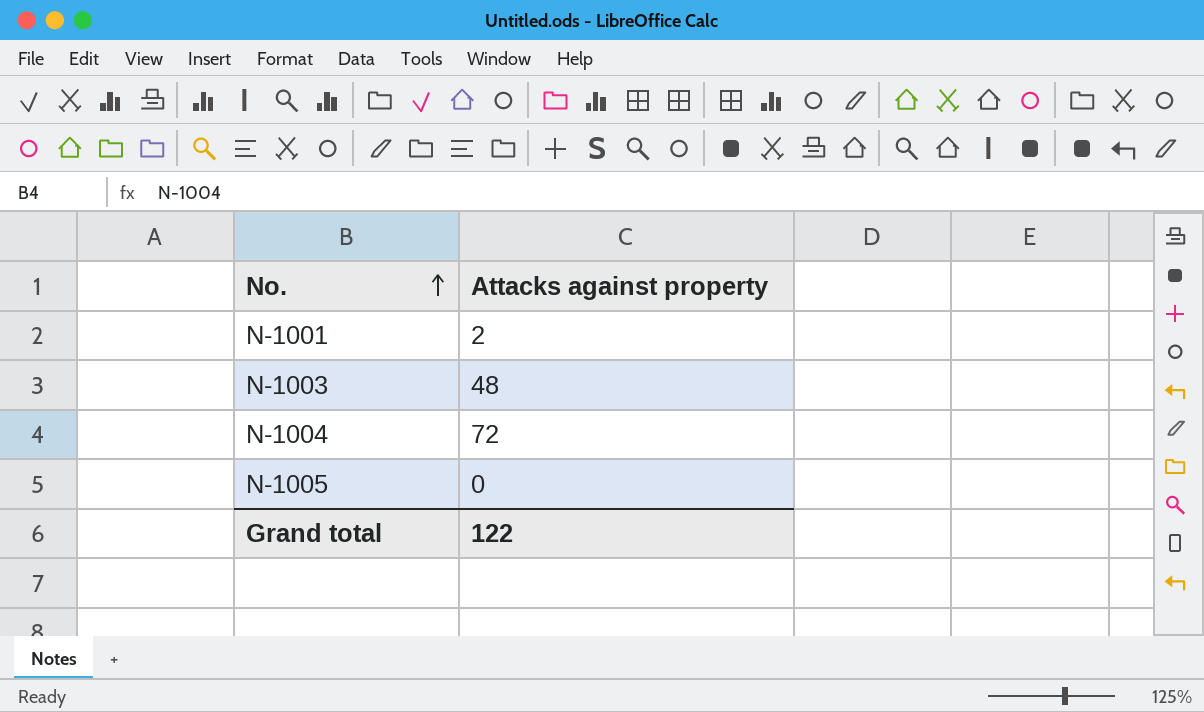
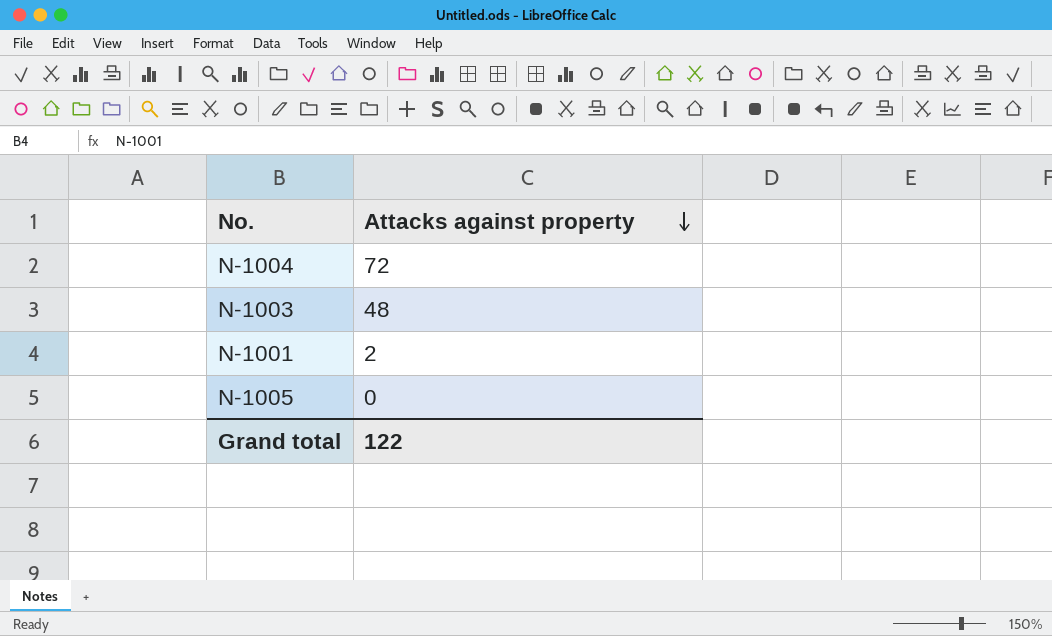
row order: No. ascending -> Attacks against property descending

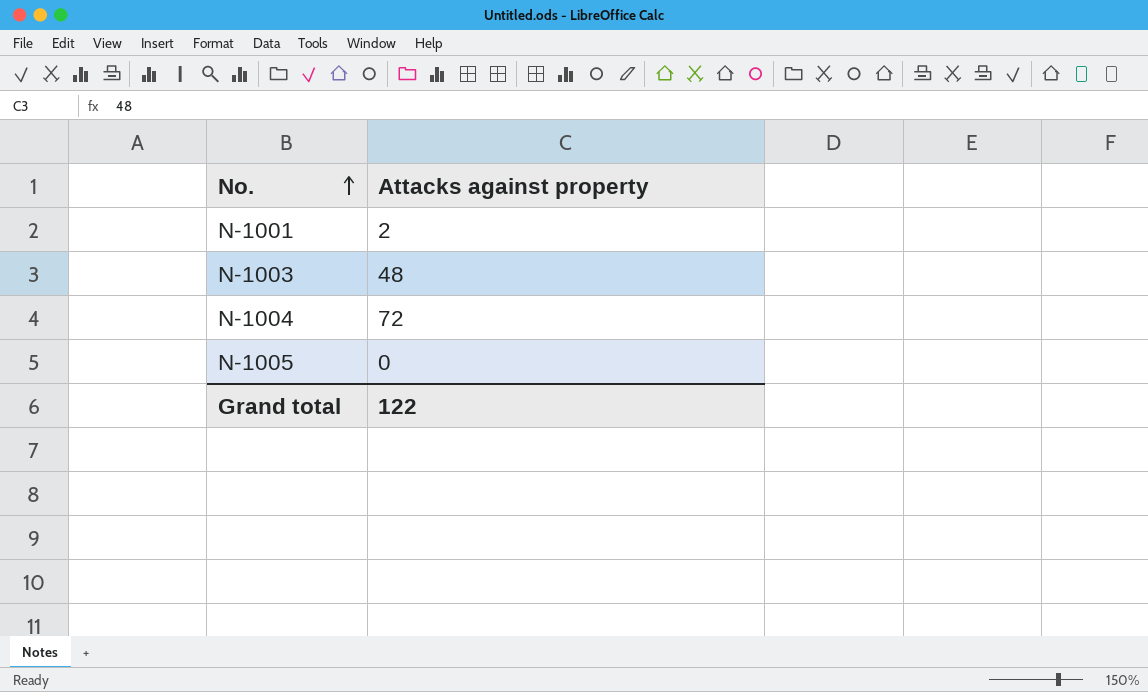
row order: Attacks against property descending -> No. ascending

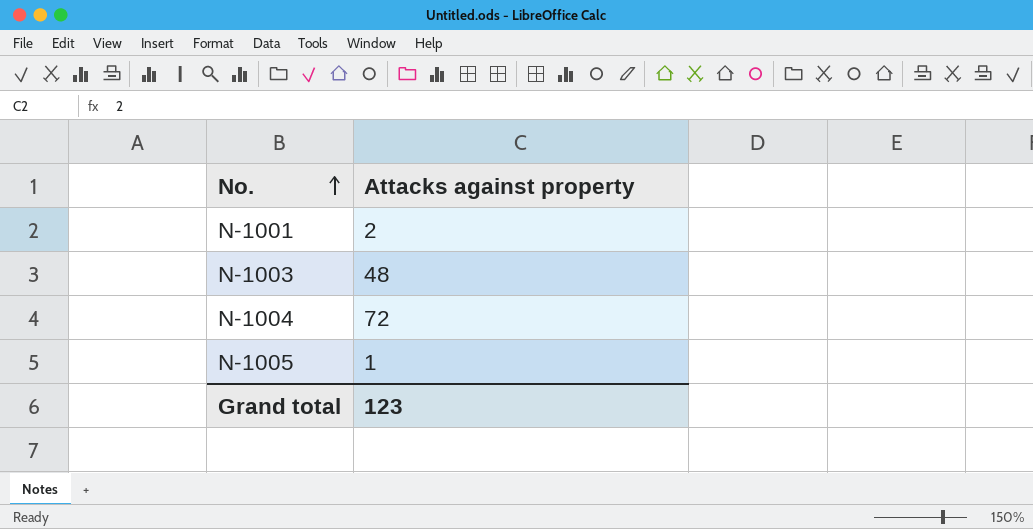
N-1005 | Attacks against property: 0 -> 1
Grand total | Attacks against property: 122 -> 123

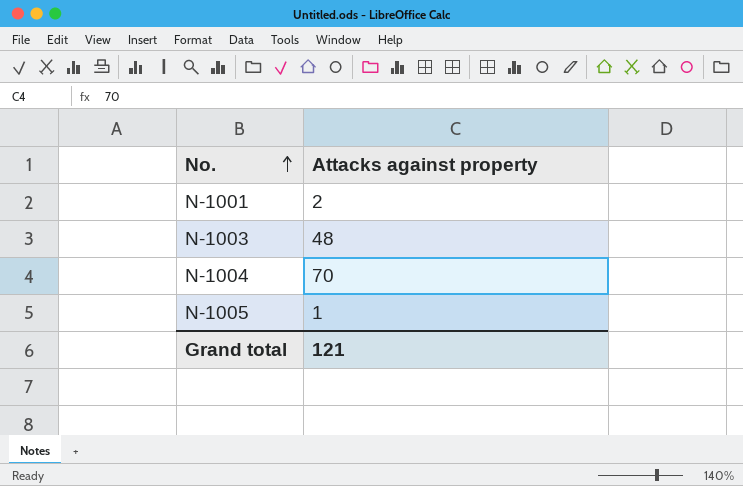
N-1004 | Attacks against property: 72 -> 70
Grand total | Attacks against property: 123 -> 121

